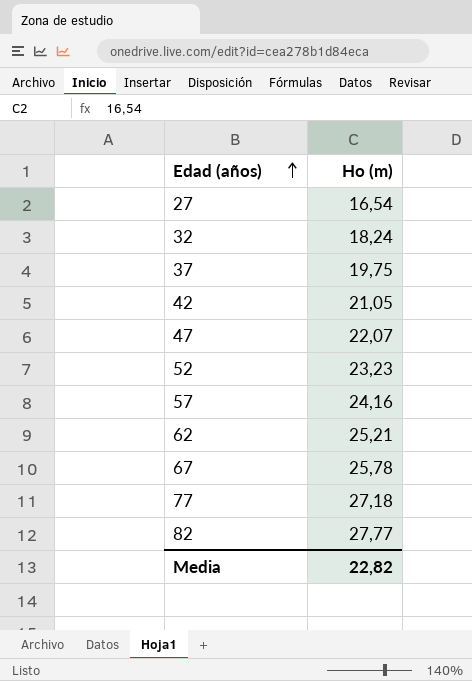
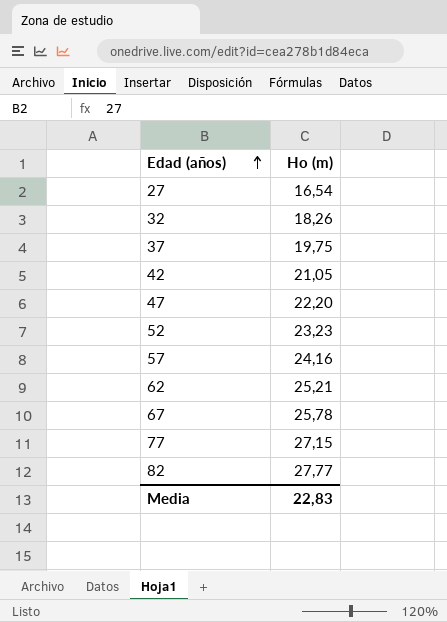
32 | Ho (m): 18,24 -> 18,26
47 | Ho (m): 22,07 -> 22,20
77 | Ho (m): 27,18 -> 27,15
Media | Ho (m): 22,82 -> 22,83

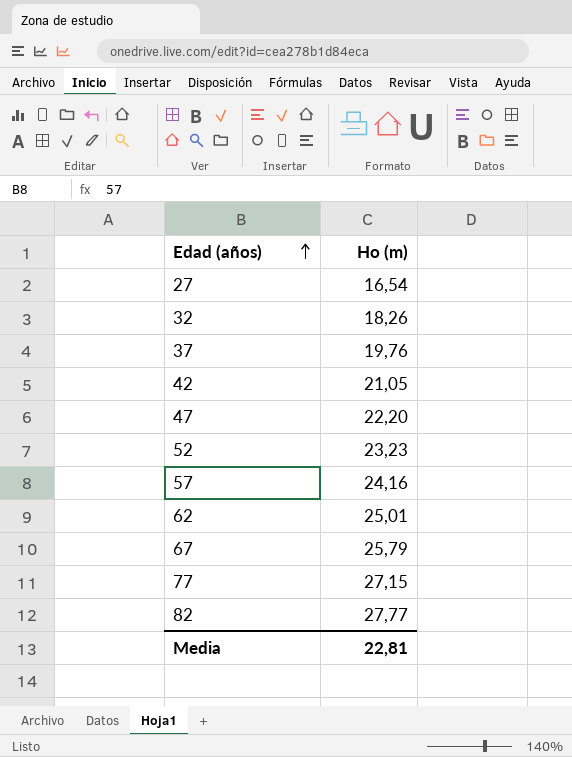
37 | Ho (m): 19,75 -> 19,76
62 | Ho (m): 25,21 -> 25,01
67 | Ho (m): 25,78 -> 25,79
Media | Ho (m): 22,83 -> 22,81

